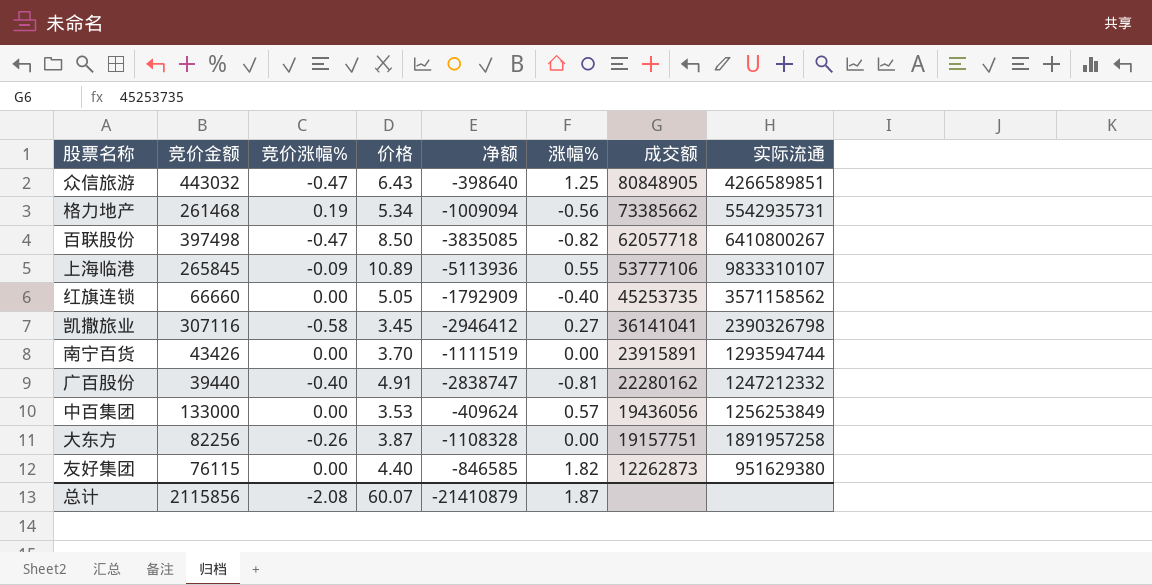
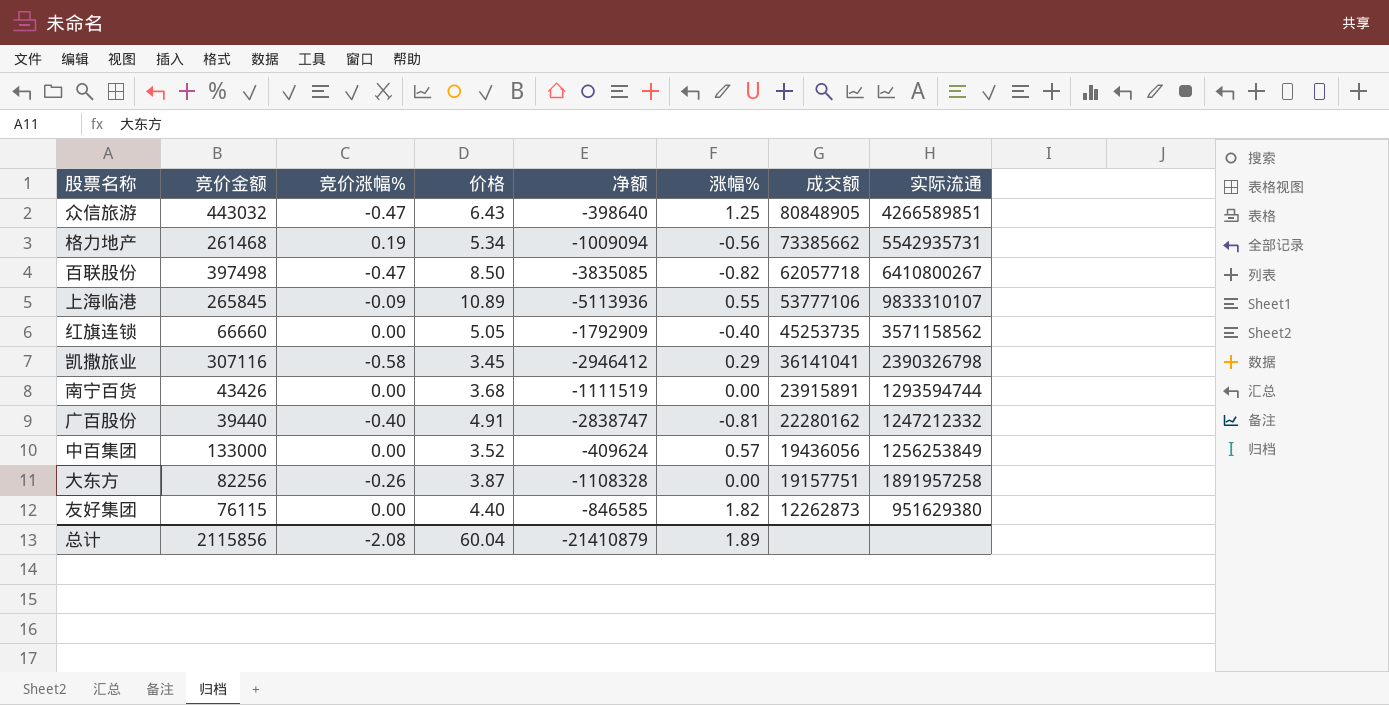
凯撒旅业 | 涨幅%: 0.27 -> 0.29
南宁百货 | 价格: 3.70 -> 3.68
中百集团 | 价格: 3.53 -> 3.52
总计 | 价格: 60.07 -> 60.04
总计 | 涨幅%: 1.87 -> 1.89

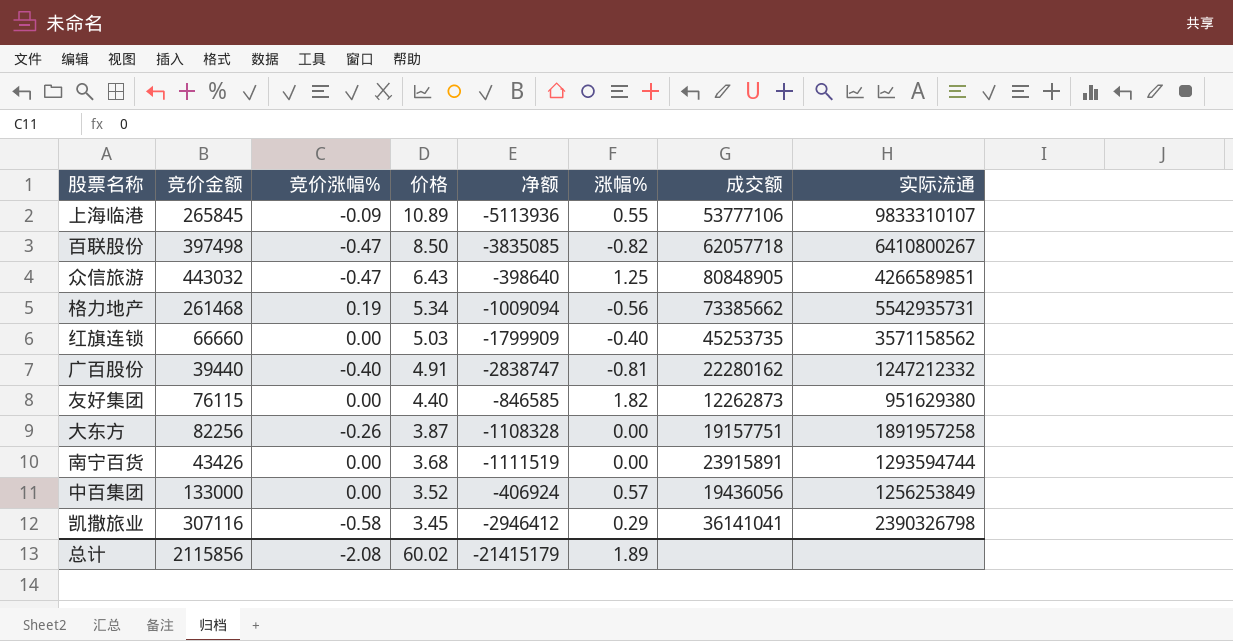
row order: 成交额 descending -> 价格 descending
红旗连锁 | 价格: 5.05 -> 5.03
红旗连锁 | 净额: -1792909 -> -1799909
中百集团 | 净额: -409624 -> -406924
总计 | 价格: 60.04 -> 60.02
总计 | 净额: -21410879 -> -21415179

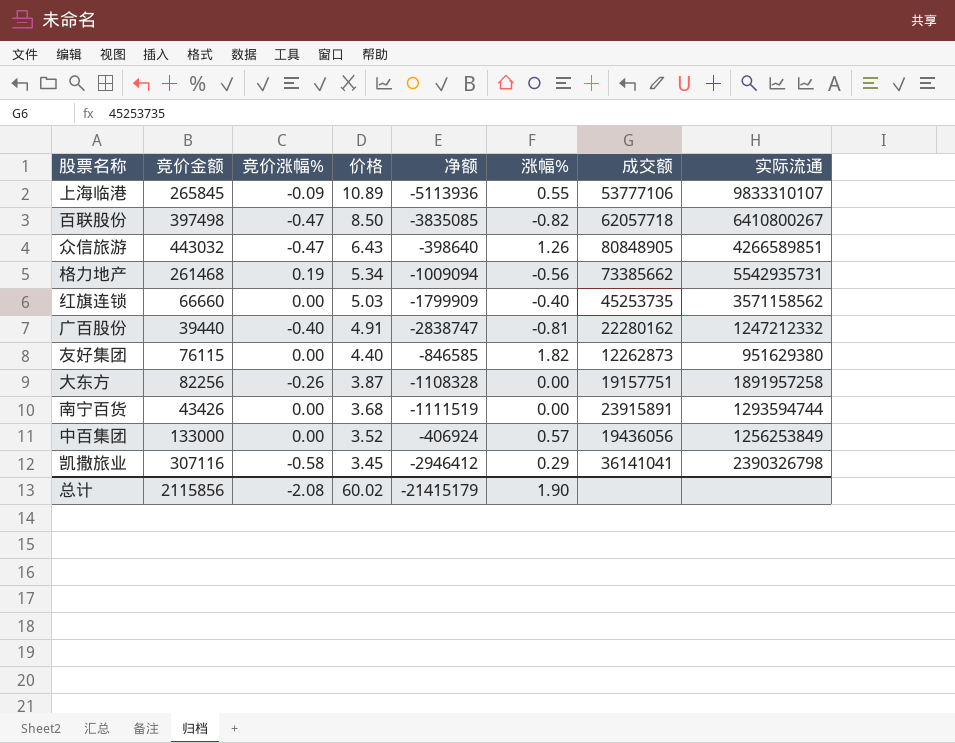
众信旅游 | 涨幅%: 1.25 -> 1.26
总计 | 涨幅%: 1.89 -> 1.90

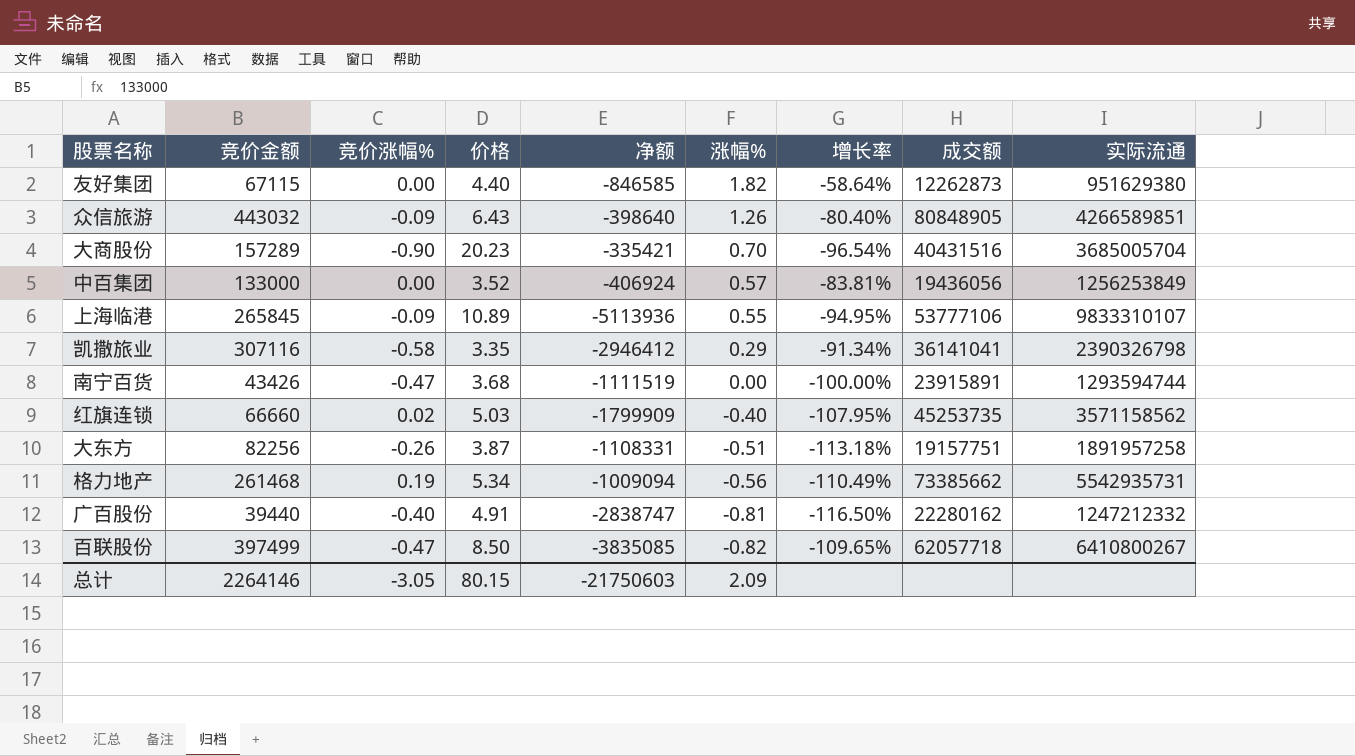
row order: 价格 descending -> 涨幅% descending
column 增长率 | formula: none -> ([涨幅%] - [价格]) / [价格]
友好集团 | 竞价金额: 76115 -> 67115
众信旅游 | 竞价涨幅%: -0.47 -> -0.09
row 大商股份: none -> 157289 | -0.90 | 20.23 | -335421 | 0.70 | -96.54% | 40431516 | 3685005704
凯撒旅业 | 价格: 3.45 -> 3.35
南宁百货 | 竞价涨幅%: 0.00 -> -0.47
红旗连锁 | 竞价涨幅%: 0.00 -> 0.02
大东方 | 净额: -1108328 -> -1108331
大东方 | 涨幅%: 0.00 -> -0.51
百联股份 | 竞价金额: 397498 -> 397499
总计 | 竞价金额: 2115856 -> 2264146
总计 | 竞价涨幅%: -2.08 -> -3.05
总计 | 价格: 60.02 -> 80.15
总计 | 净额: -21415179 -> -21750603
总计 | 涨幅%: 1.90 -> 2.09

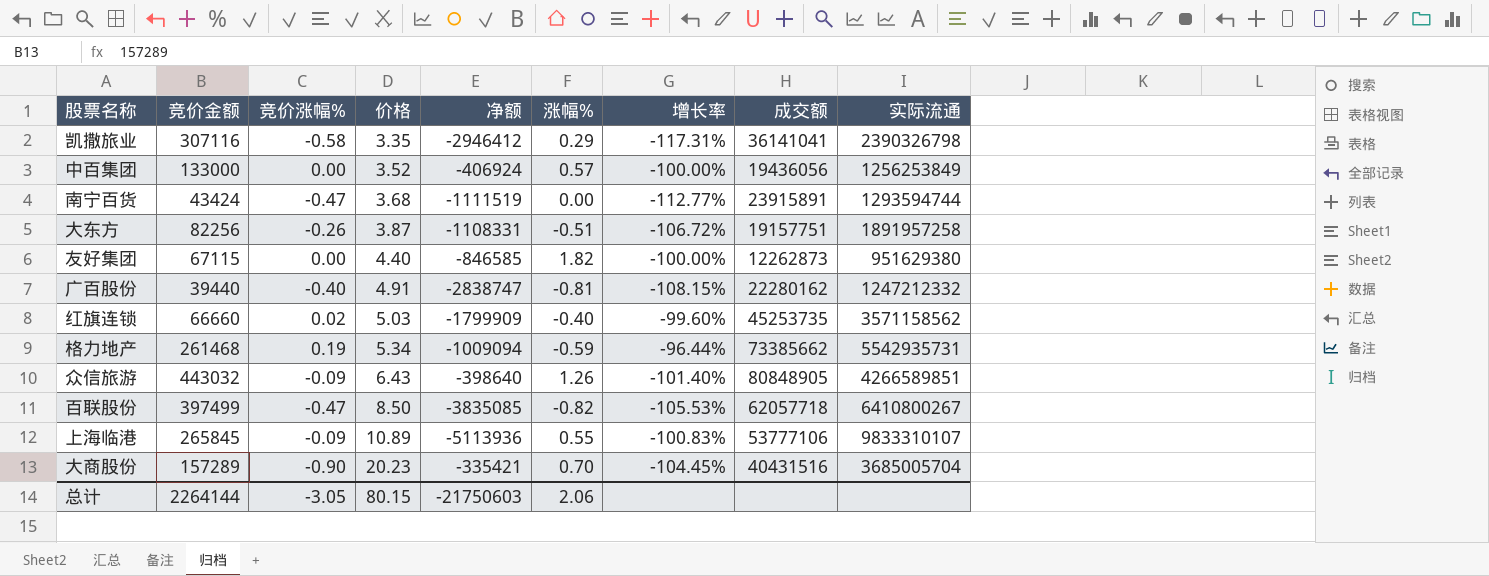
row order: 涨幅% descending -> 价格 ascending
column 增长率 | formula: ([涨幅%] - [价格]) / [价格] -> ([竞价涨幅%] - [价格]) / [价格]
南宁百货 | 竞价金额: 43426 -> 43424
格力地产 | 涨幅%: -0.56 -> -0.59
总计 | 竞价金额: 2264146 -> 2264144
总计 | 涨幅%: 2.09 -> 2.06

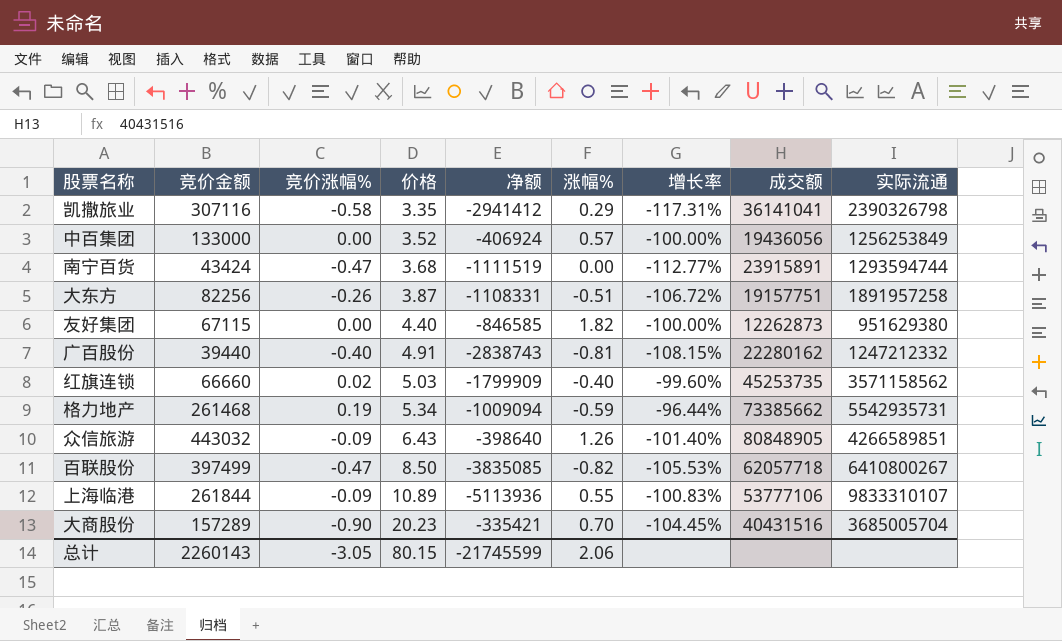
凯撒旅业 | 净额: -2946412 -> -2941412
广百股份 | 净额: -2838747 -> -2838743
上海临港 | 竞价金额: 265845 -> 261844
总计 | 竞价金额: 2264144 -> 2260143
总计 | 净额: -21750603 -> -21745599

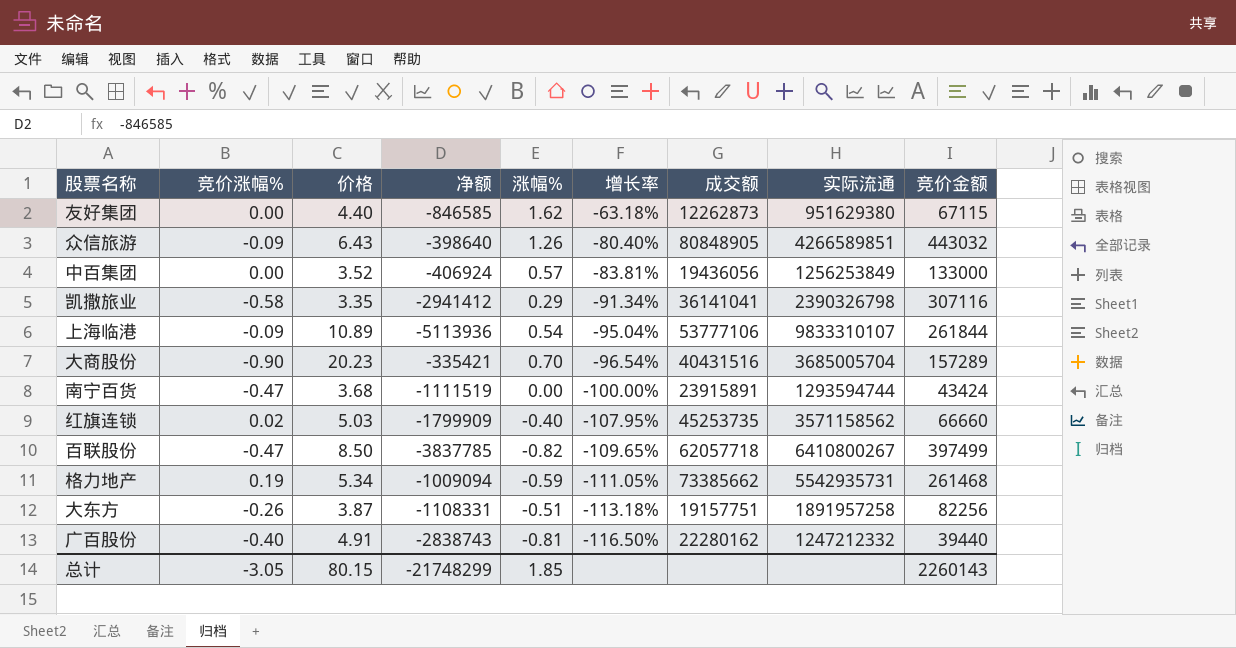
row order: 价格 ascending -> 增长率 descending
column 增长率 | formula: ([竞价涨幅%] - [价格]) / [价格] -> ([涨幅%] - [价格]) / [价格]
column 竞价金额 | position: 2 -> 9
友好集团 | 涨幅%: 1.82 -> 1.62
上海临港 | 涨幅%: 0.55 -> 0.54
百联股份 | 净额: -3835085 -> -3837785
总计 | 净额: -21745599 -> -21748299
总计 | 涨幅%: 2.06 -> 1.85

